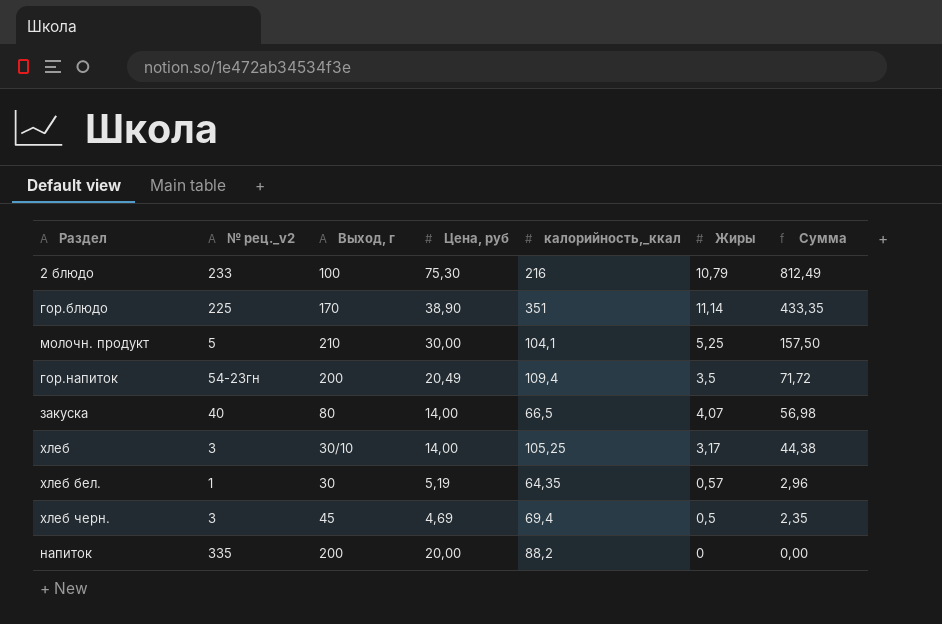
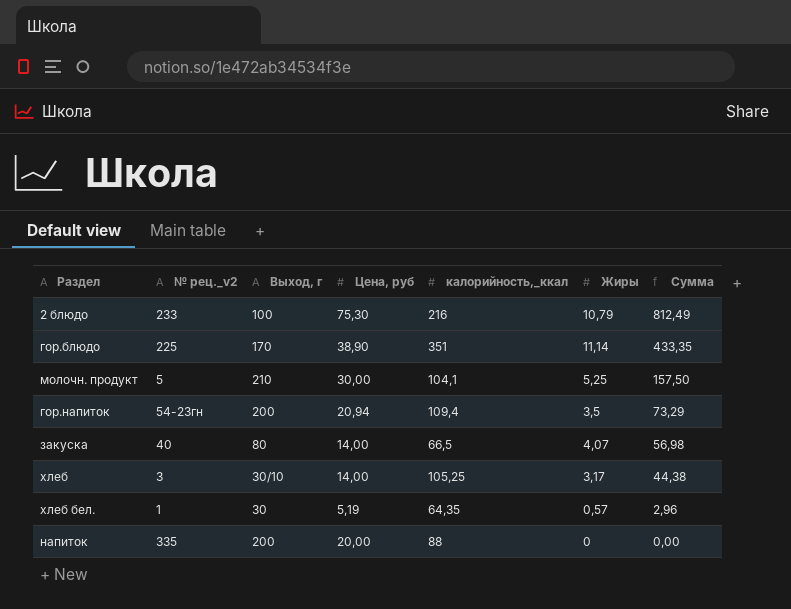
row хлеб черн.: 3 | 45 | 4,69 | 69,4 | 0,5 | 2,35 -> none
гор.напиток | Цена, руб: 20,49 -> 20,94
гор.напиток | Сумма: 71,72 -> 73,29
напиток | калорийность,_ккал: 88,2 -> 88

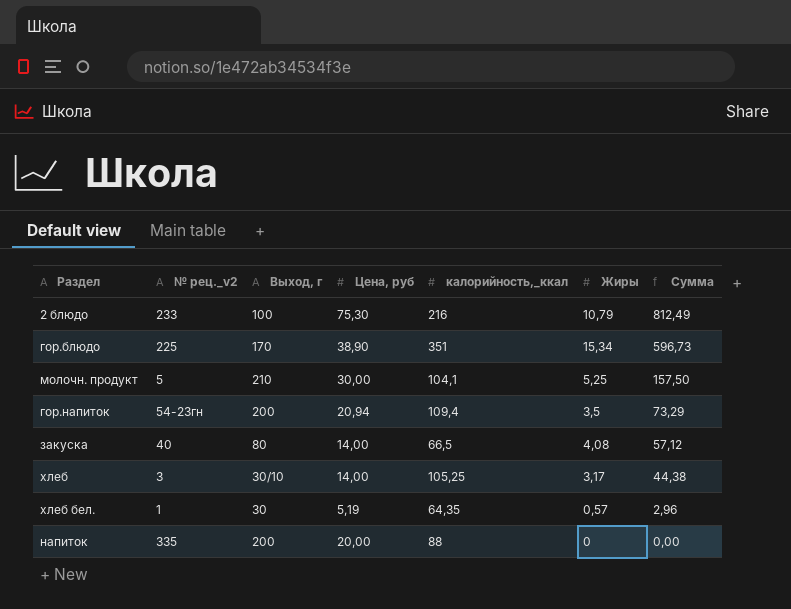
гор.блюдо | Жиры: 11,14 -> 15,34
гор.блюдо | Сумма: 433,35 -> 596,73
закуска | Жиры: 4,07 -> 4,08
закуска | Сумма: 56,98 -> 57,12

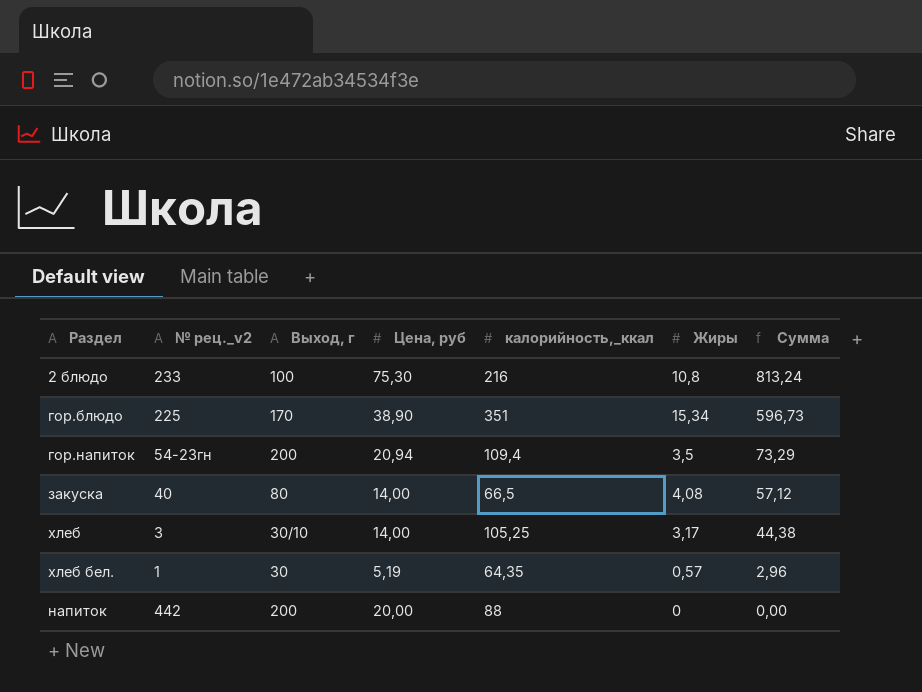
row молочн. продукт: 5 | 210 | 30,00 | 104,1 | 5,25 | 157,50 -> none
2 блюдо | Жиры: 10,79 -> 10,8
2 блюдо | Сумма: 812,49 -> 813,24
напиток | № рец._v2: 335 -> 442

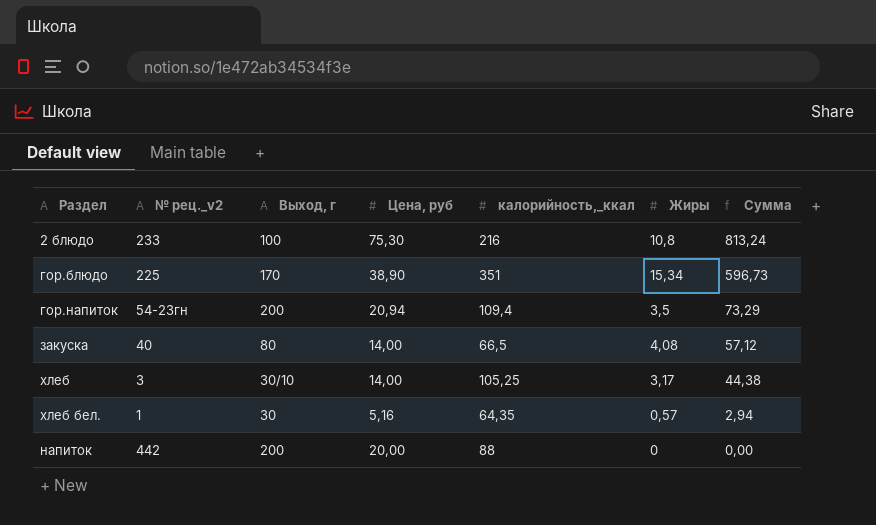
хлеб бел. | Цена, руб: 5,19 -> 5,16
хлеб бел. | Сумма: 2,96 -> 2,94

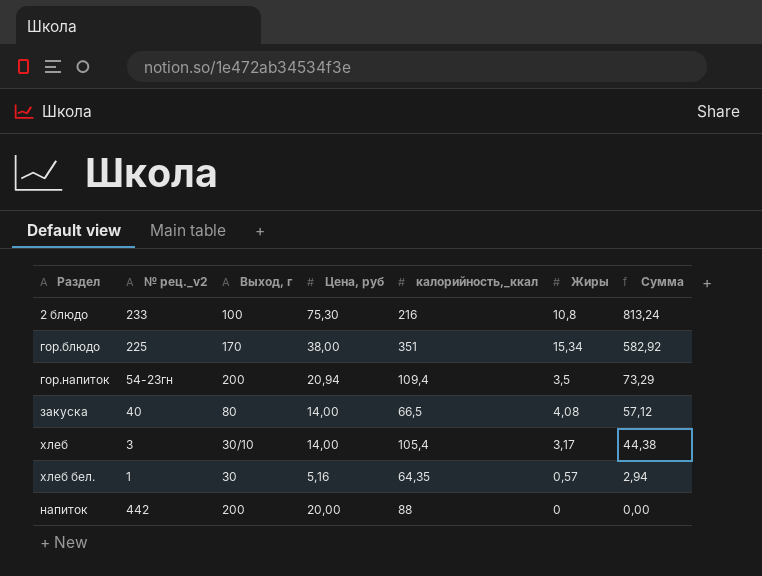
гор.блюдо | Цена, руб: 38,90 -> 38,00
гор.блюдо | Сумма: 596,73 -> 582,92
хлеб | калорийность,_ккал: 105,25 -> 105,4

